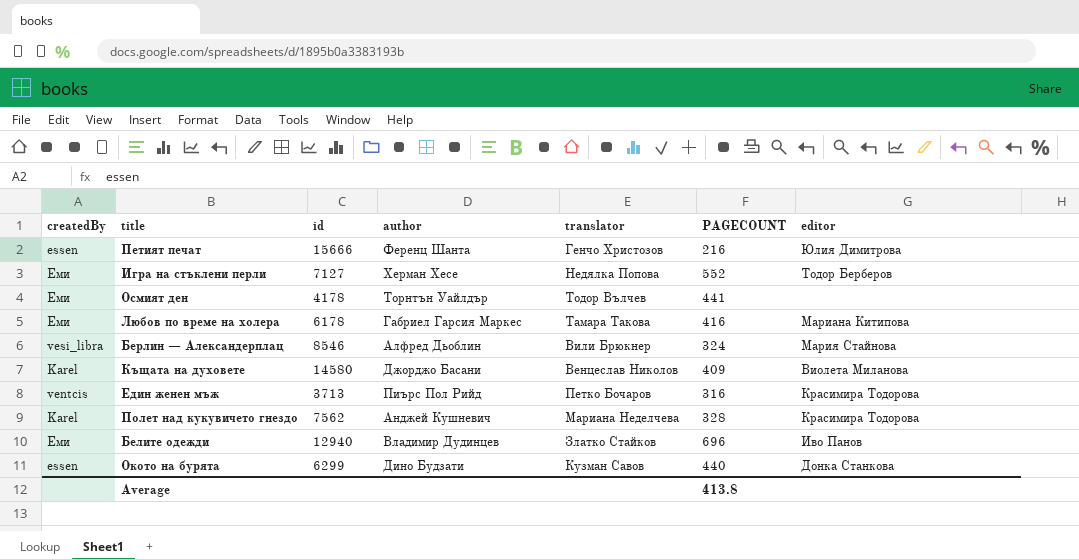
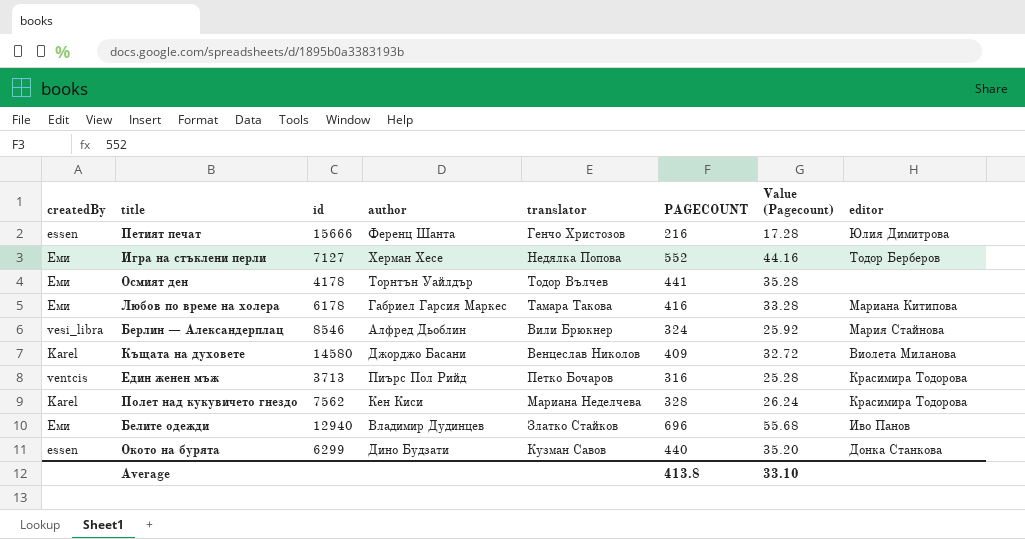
column Value (Pagecount) | formula: none -> [PAGECOUNT] * 0.08
Полет над кукувичето гнездо | author: Анджей Кушневич -> Кен Киси

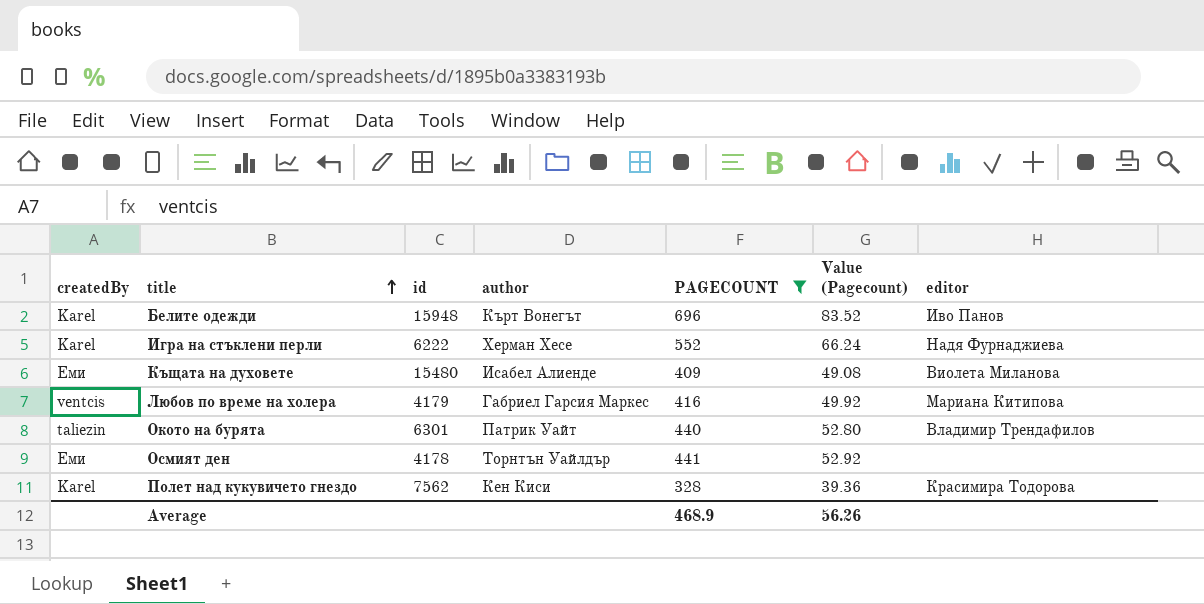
filter: none -> PAGECOUNT >= 328
row order: none -> title ascending
column translator | position: 5 -> none
column Value (Pagecount) | formula: [PAGECOUNT] * 0.08 -> [PAGECOUNT] * 0.12
Белите одежди | createdBy: Еми -> Karel
Белите одежди | id: 12940 -> 15948
Белите одежди | author: Владимир Дудинцев -> Кърт Вонегът
Игра на стъклени перли | createdBy: Еми -> Karel
Игра на стъклени перли | id: 7127 -> 6222
Игра на стъклени перли | editor: Тодор Берберов -> Надя Фурнаджиева
Къщата на духовете | createdBy: Karel -> Еми
Къщата на духовете | id: 14580 -> 15480
Къщата на духовете | author: Джорджо Басани -> Исабел Алиенде
Любов по време на холера | createdBy: Еми -> ventcis
Любов по време на холера | id: 6178 -> 4179
Окото на бурята | createdBy: essen -> taliezin
Окото на бурята | id: 6299 -> 6301
Окото на бурята | author: Дино Будзати -> Патрик Уайт
Окото на бурята | editor: Донка Станкова -> Владимир Трендафилов
Average | PAGECOUNT: 413.8 -> 468.9
Average | Value (Pagecount): 33.10 -> 56.26

